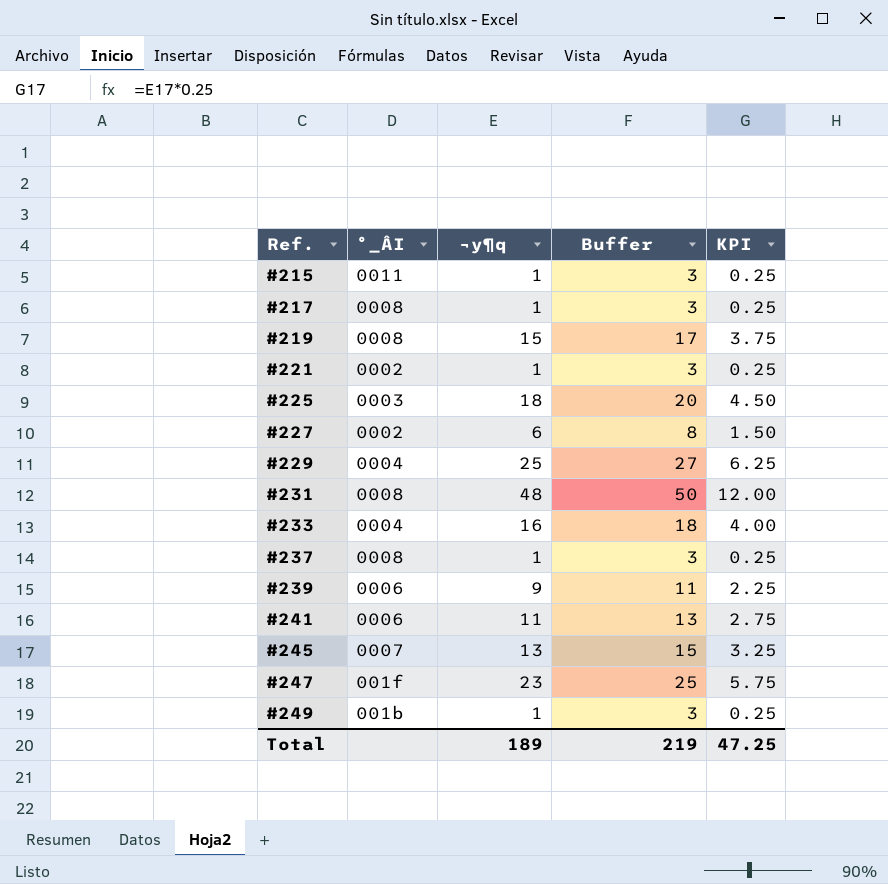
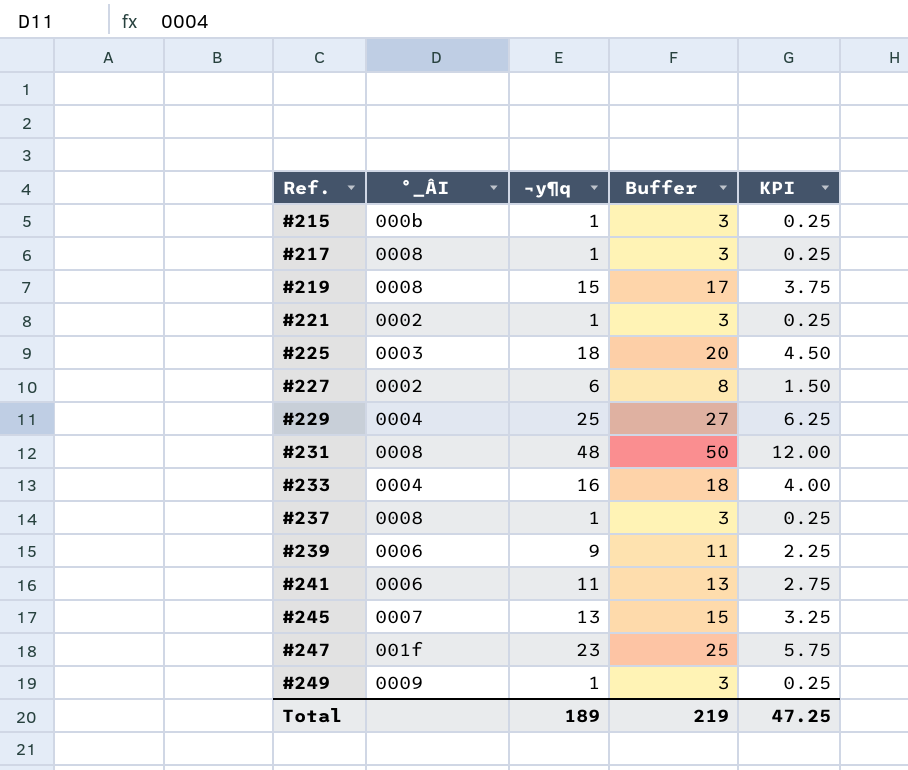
#215 | °_ÂI: 0011 -> 000b
#249 | °_ÂI: 001b -> 0009

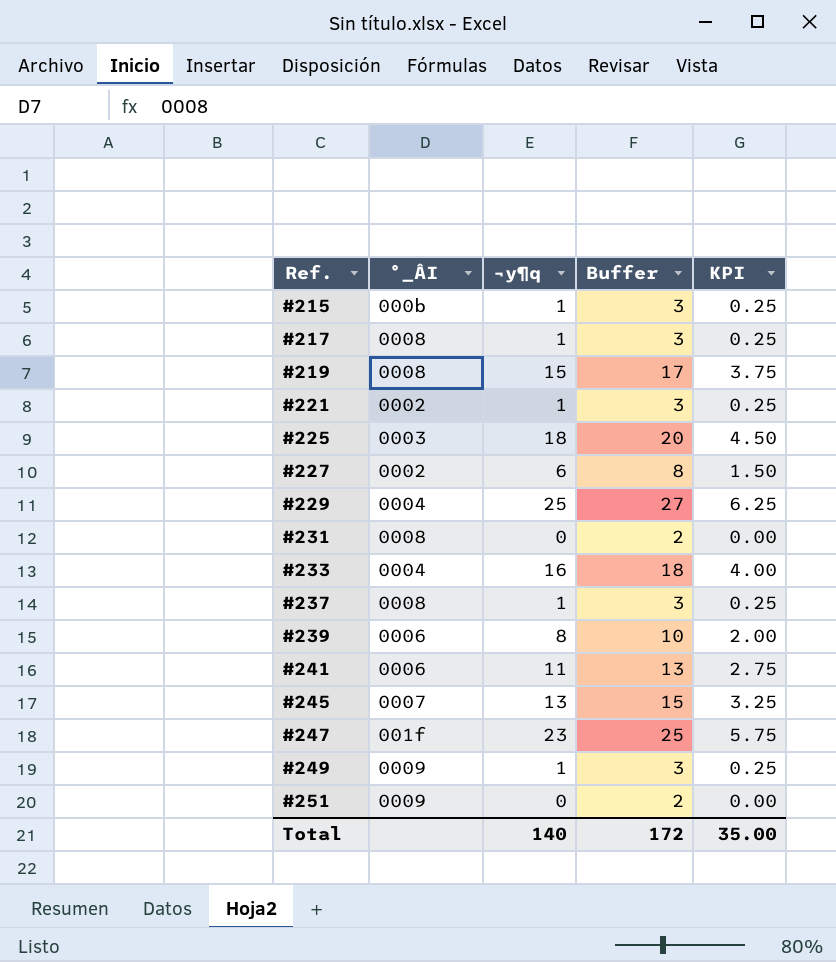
#231 | ¬y¶q: 48 -> 0
#231 | Buffer: 50 -> 2
#231 | KPI: 12.00 -> 0.00
#239 | ¬y¶q: 9 -> 8
#239 | Buffer: 11 -> 10
#239 | KPI: 2.25 -> 2.00
row #251: none -> 0009 | 0 | 2 | 0.00
Total | ¬y¶q: 189 -> 140
Total | Buffer: 219 -> 172
Total | KPI: 47.25 -> 35.00

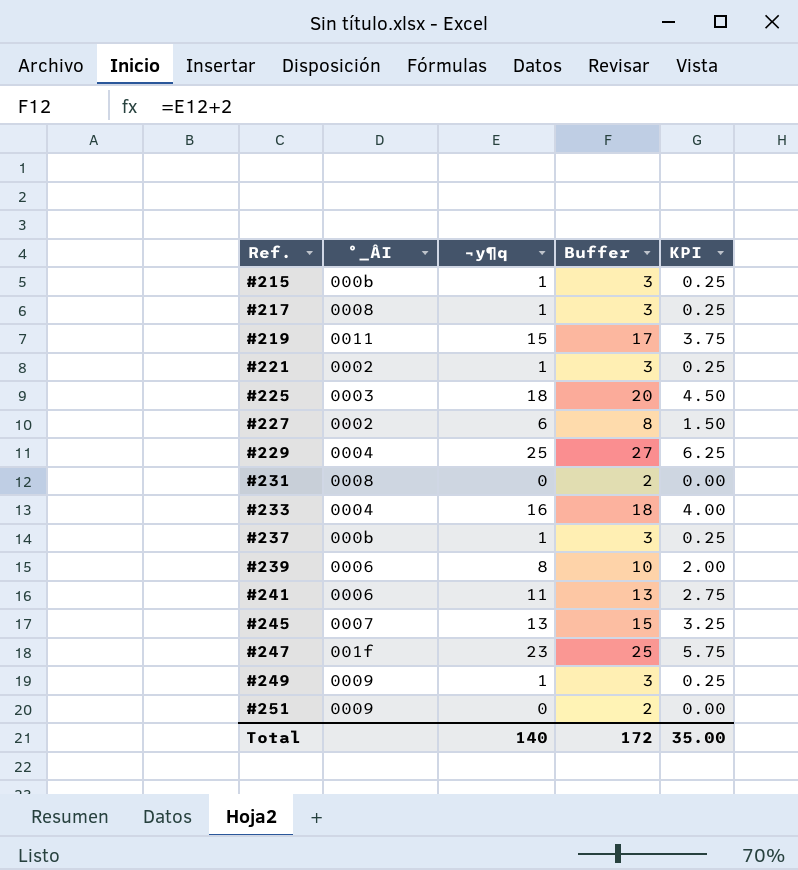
#219 | °_ÂI: 0008 -> 0011
#237 | °_ÂI: 0008 -> 000b

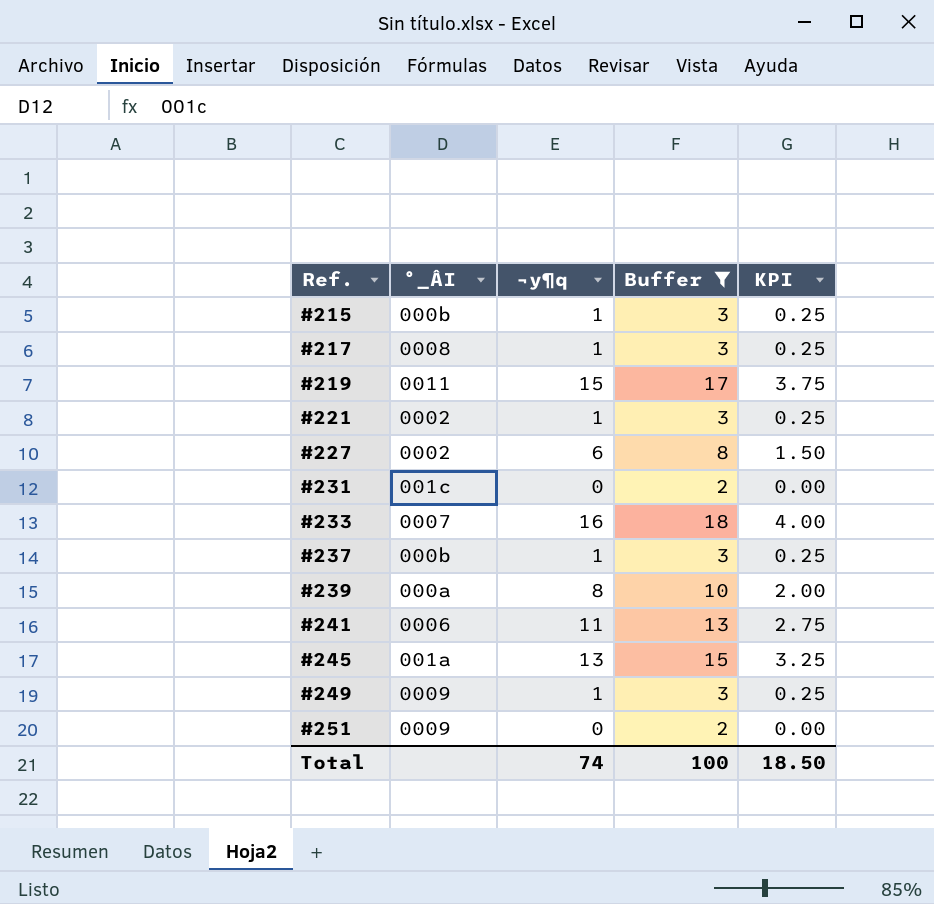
filter: none -> Buffer <= 18
#231 | °_ÂI: 0008 -> 001c
#233 | °_ÂI: 0004 -> 0007
#239 | °_ÂI: 0006 -> 000a
#245 | °_ÂI: 0007 -> 001a
Total | ¬y¶q: 140 -> 74
Total | Buffer: 172 -> 100
Total | KPI: 35.00 -> 18.50

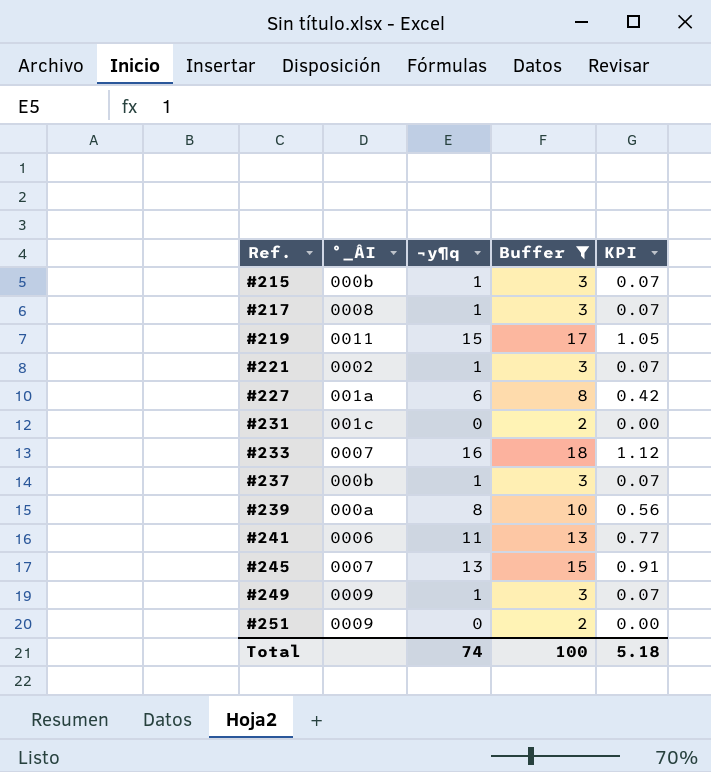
column KPI | formula: [¬y¶q] * 0.25 -> [¬y¶q] * 0.07
#227 | °_ÂI: 0002 -> 001a
#245 | °_ÂI: 001a -> 0007
Total | KPI: 18.50 -> 5.18

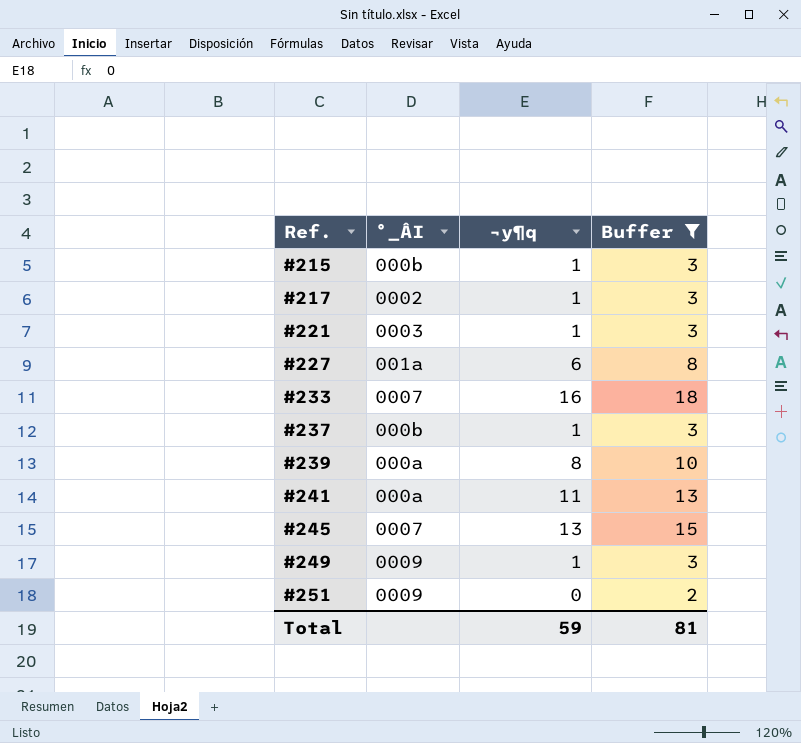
column KPI | formula: [¬y¶q] * 0.07 -> none
row #219: 0011 | 15 | 17 | 1.05 -> none
row #231: 001c | 0 | 2 | 0.00 -> none
#217 | °_ÂI: 0008 -> 0002
#221 | °_ÂI: 0002 -> 0003
#241 | °_ÂI: 0006 -> 000a
Total | ¬y¶q: 74 -> 59
Total | Buffer: 100 -> 81

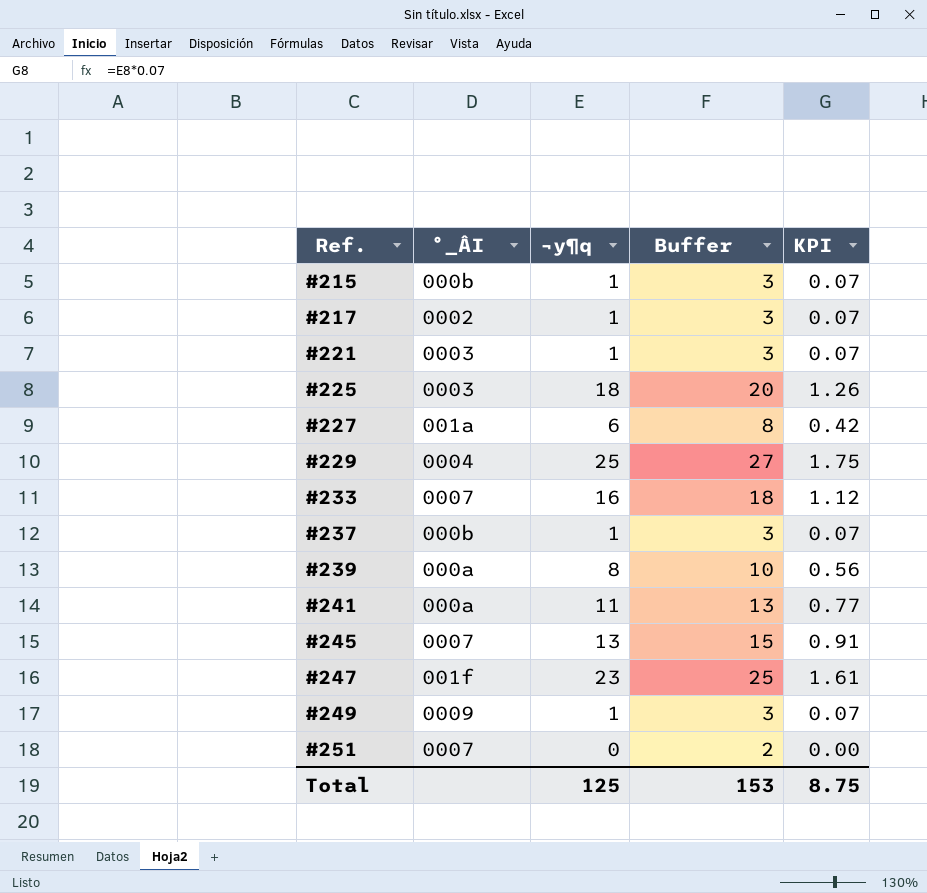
filter: Buffer <= 18 -> none
column KPI | formula: none -> [¬y¶q] * 0.07
#251 | °_ÂI: 0009 -> 0007
Total | ¬y¶q: 59 -> 125
Total | Buffer: 81 -> 153

